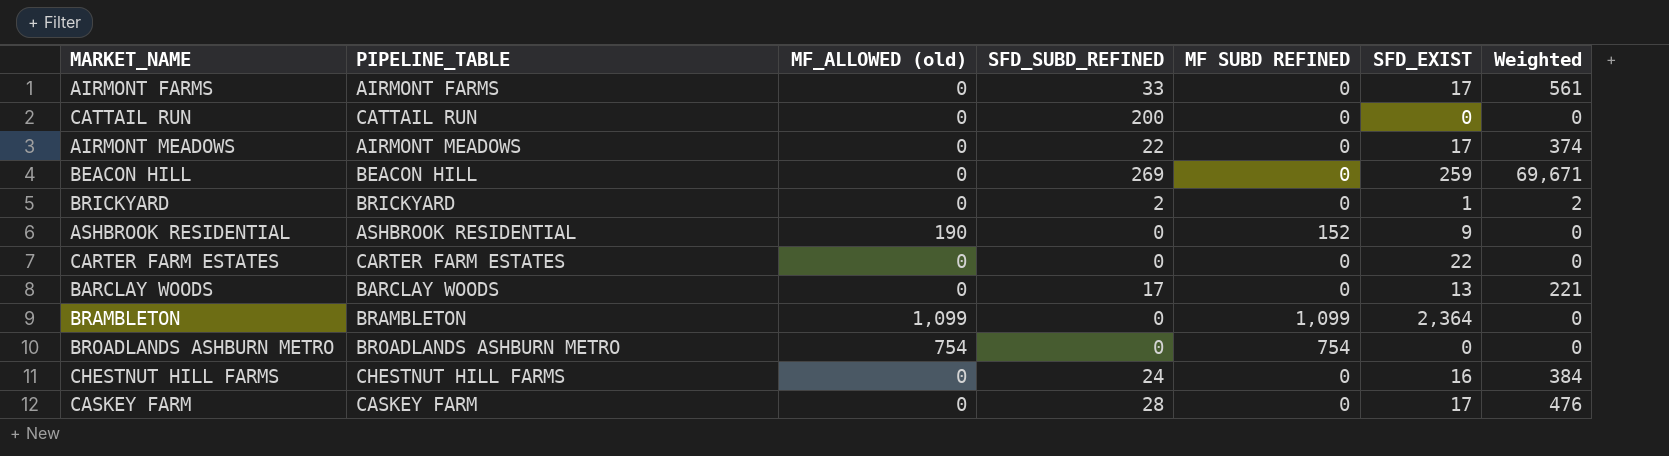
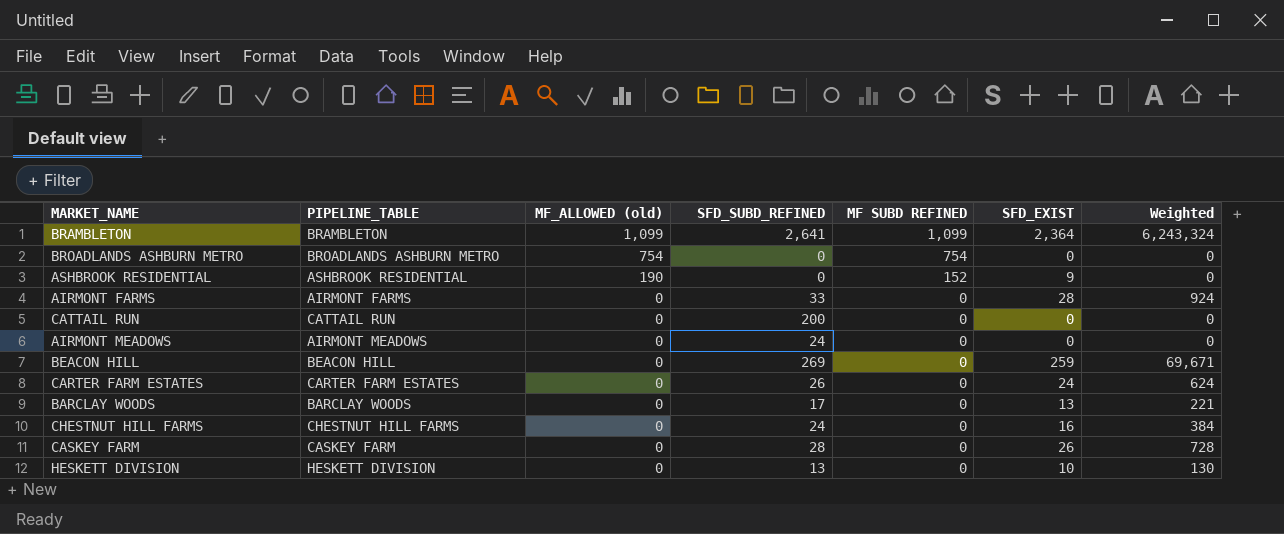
row order: none -> MF_ALLOWED (old) descending
row BRICKYARD: BRICKYARD | 0 | 2 | 0 | 1 | 2 -> none
BRAMBLETON | SFD_SUBD_REFINED: 0 -> 2,641
BRAMBLETON | Weighted: 0 -> 6,243,324
AIRMONT FARMS | SFD_EXIST: 17 -> 28
AIRMONT FARMS | Weighted: 561 -> 924
AIRMONT MEADOWS | SFD_SUBD_REFINED: 22 -> 24
AIRMONT MEADOWS | SFD_EXIST: 17 -> 0
AIRMONT MEADOWS | Weighted: 374 -> 0
CARTER FARM ESTATES | SFD_SUBD_REFINED: 0 -> 26
CARTER FARM ESTATES | SFD_EXIST: 22 -> 24
CARTER FARM ESTATES | Weighted: 0 -> 624
CASKEY FARM | SFD_EXIST: 17 -> 26
CASKEY FARM | Weighted: 476 -> 728
row HESKETT DIVISION: none -> HESKETT DIVISION | 0 | 13 | 0 | 10 | 130

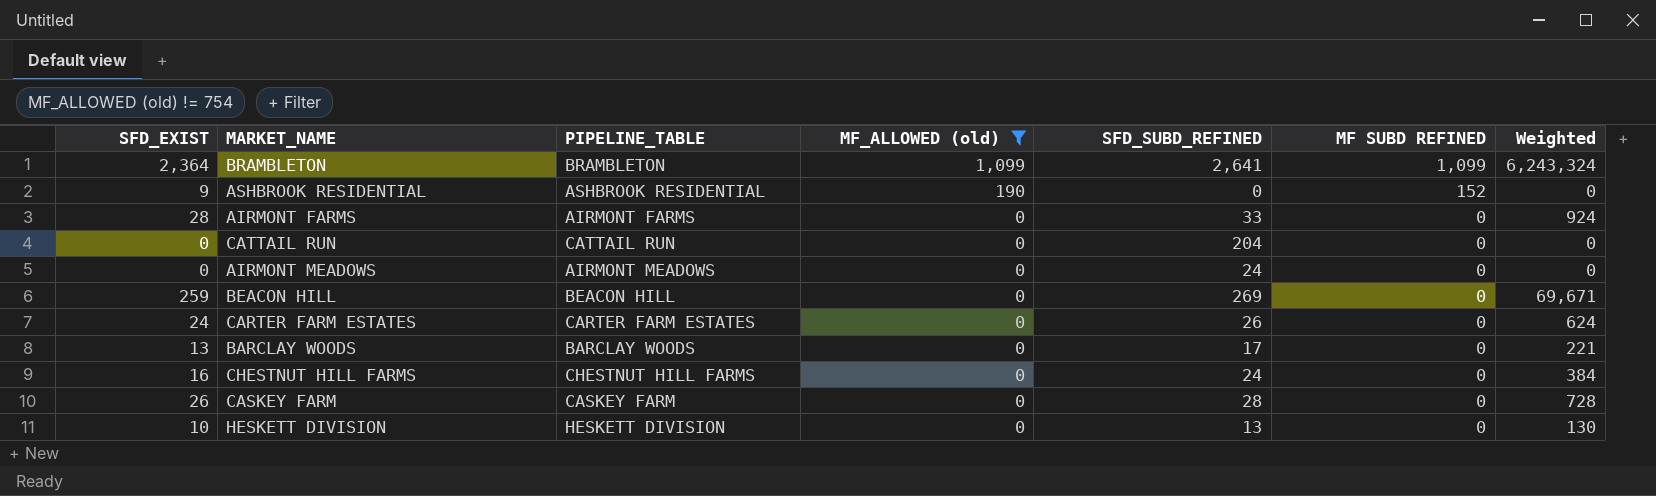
filter: none -> MF_ALLOWED (old) != 754
column SFD_EXIST | position: 6 -> 1
CATTAIL RUN | SFD_SUBD_REFINED: 200 -> 204

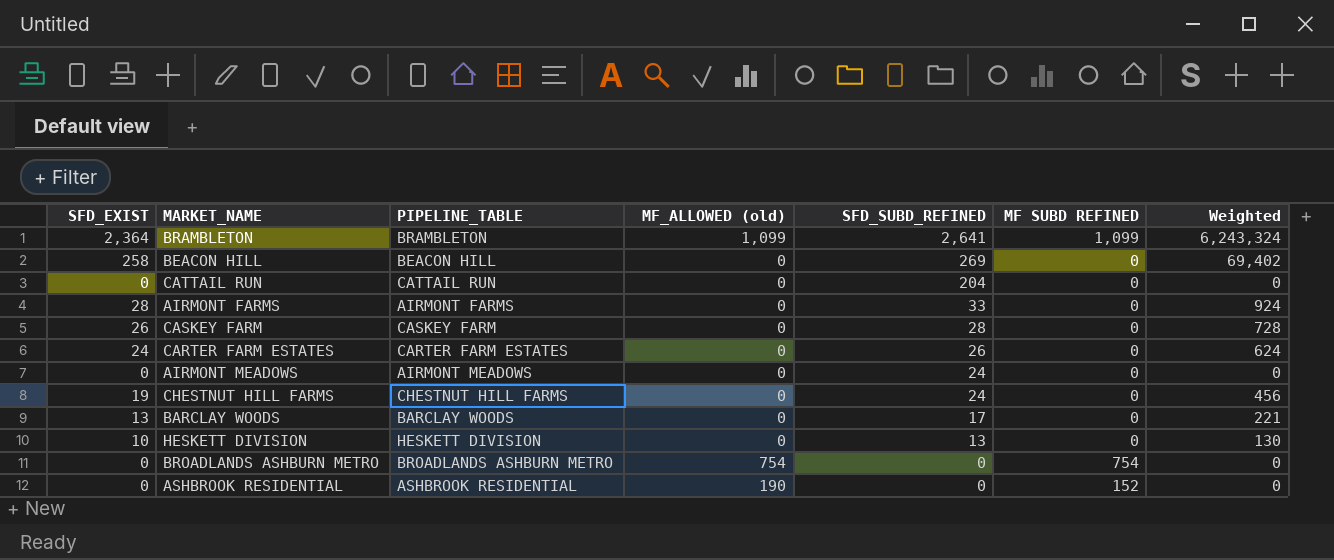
filter: MF_ALLOWED (old) != 754 -> none
row order: MF_ALLOWED (old) descending -> SFD_SUBD_REFINED descending
BEACON HILL | SFD_EXIST: 259 -> 258
BEACON HILL | Weighted: 69,671 -> 69,402
CHESTNUT HILL FARMS | SFD_EXIST: 16 -> 19
CHESTNUT HILL FARMS | Weighted: 384 -> 456
ASHBROOK RESIDENTIAL | SFD_EXIST: 9 -> 0

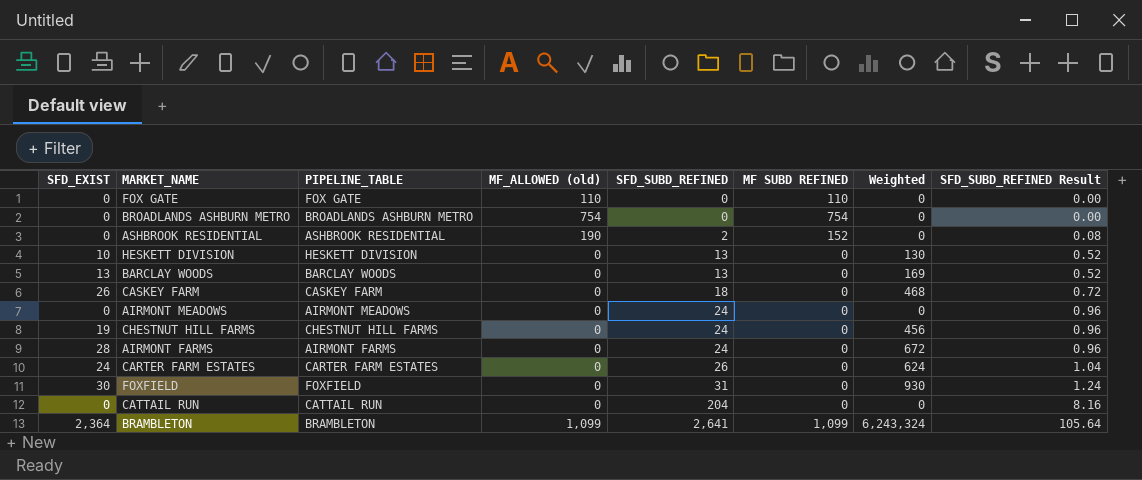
row order: SFD_SUBD_REFINED descending -> SFD_SUBD_REFINED ascending
column SFD_SUBD_REFINED Result | formula: none -> [SFD_SUBD_REFINED] * 0.04
row BEACON HILL: 258 | BEACON HILL | 0 | 269 | 0 | 69,402 -> none
row FOX GATE: none -> 0 | FOX GATE | 110 | 0 | 110 | 0 | 0.00
ASHBROOK RESIDENTIAL | SFD_SUBD_REFINED: 0 -> 2
BARCLAY WOODS | SFD_SUBD_REFINED: 17 -> 13
BARCLAY WOODS | Weighted: 221 -> 169
CASKEY FARM | SFD_SUBD_REFINED: 28 -> 18
CASKEY FARM | Weighted: 728 -> 468
AIRMONT FARMS | SFD_SUBD_REFINED: 33 -> 24
AIRMONT FARMS | Weighted: 924 -> 672
row FOXFIELD: none -> 30 | FOXFIELD | 0 | 31 | 0 | 930 | 1.24

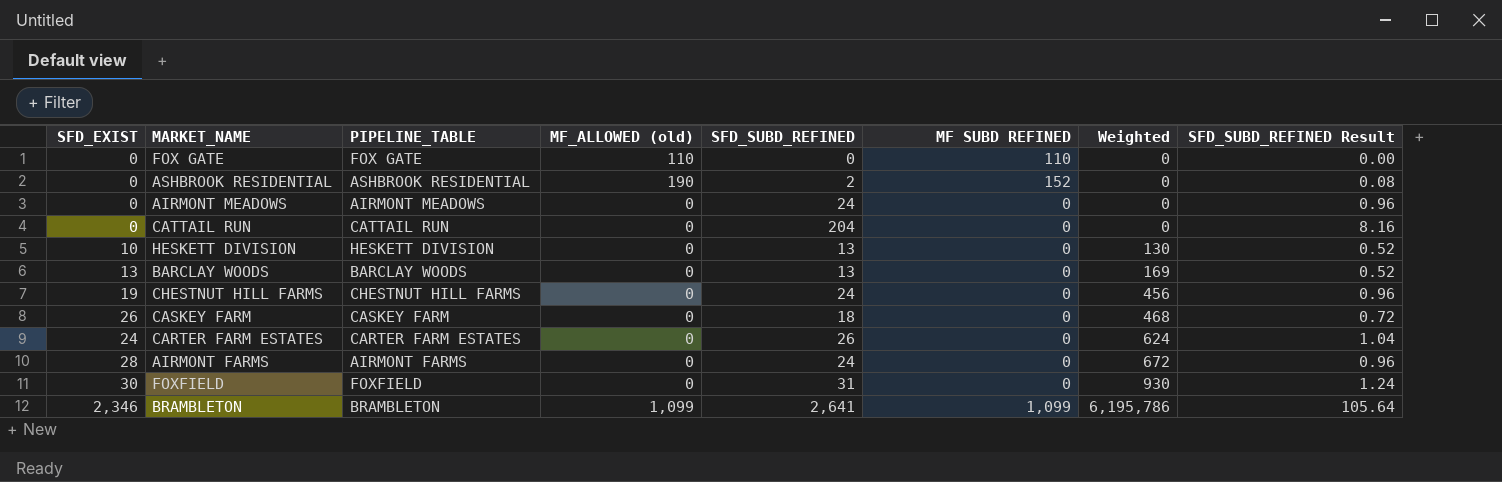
row order: SFD_SUBD_REFINED ascending -> Weighted ascending
row BROADLANDS ASHBURN METRO: 0 | BROADLANDS ASHBURN METRO | 754 | 0 | 754 | 0 | 0.00 -> none
BRAMBLETON | SFD_EXIST: 2,364 -> 2,346
BRAMBLETON | Weighted: 6,243,324 -> 6,195,786

